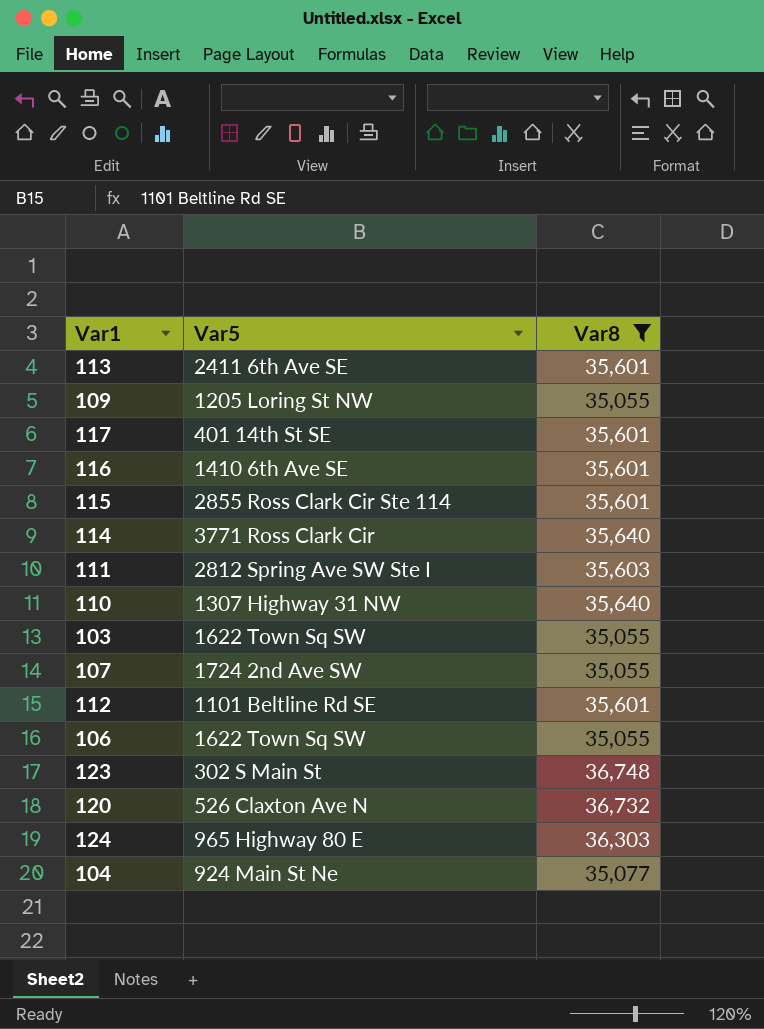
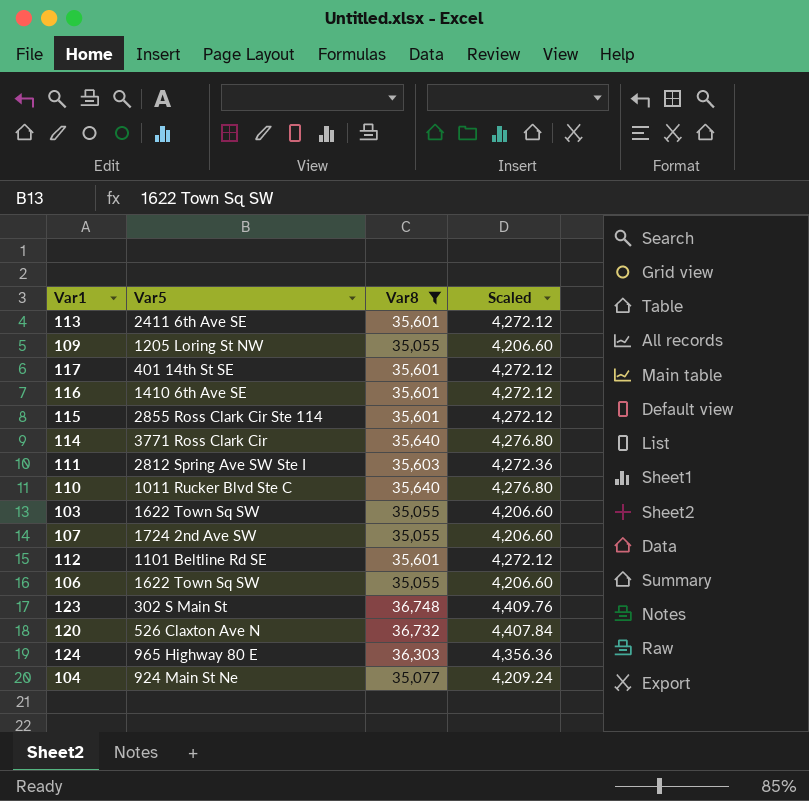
column Scaled | formula: none -> [Var8] * 0.12
110 | Var5: 1307 Highway 31 NW -> 1011 Rucker Blvd Ste C

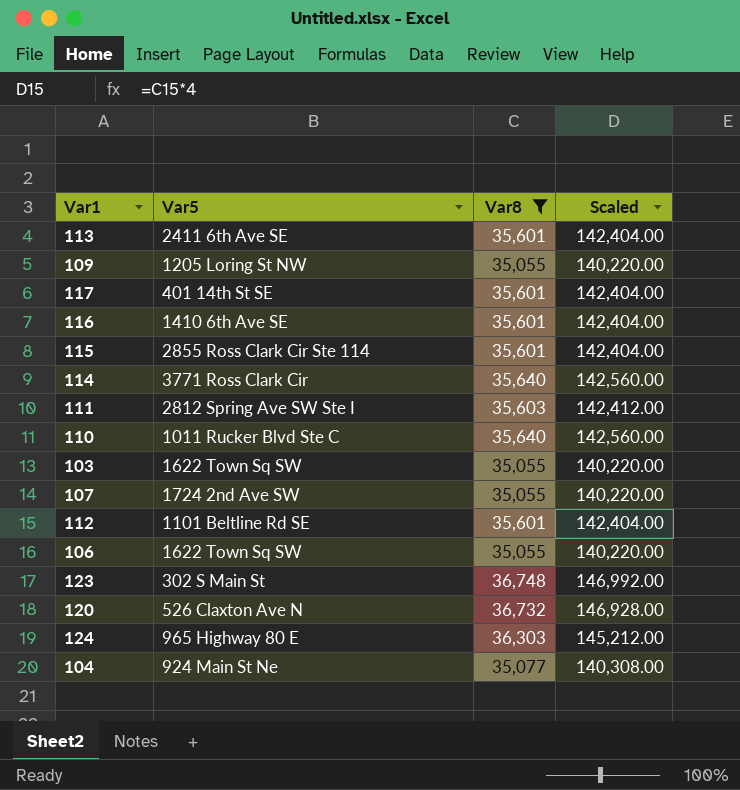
column Scaled | formula: [Var8] * 0.12 -> [Var8] * 4

